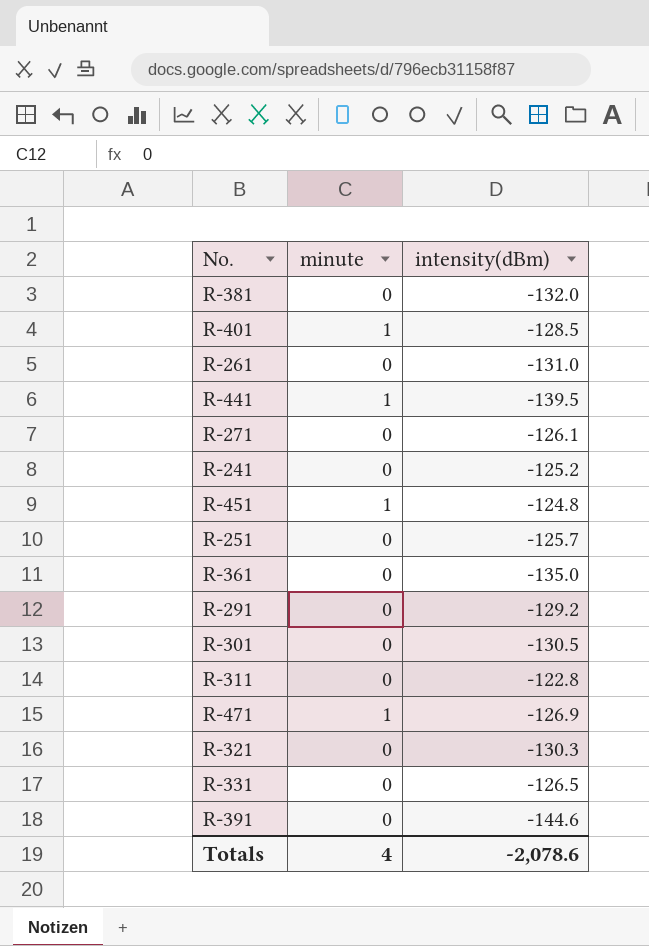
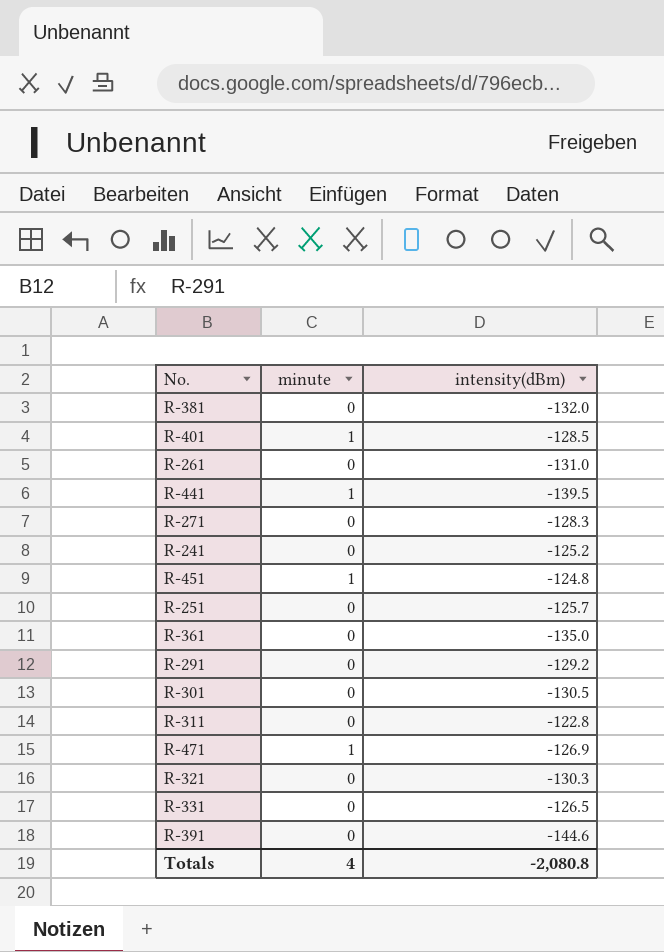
R-271 | intensity(dBm): -126.1 -> -128.3
Totals | intensity(dBm): -2,078.6 -> -2,080.8

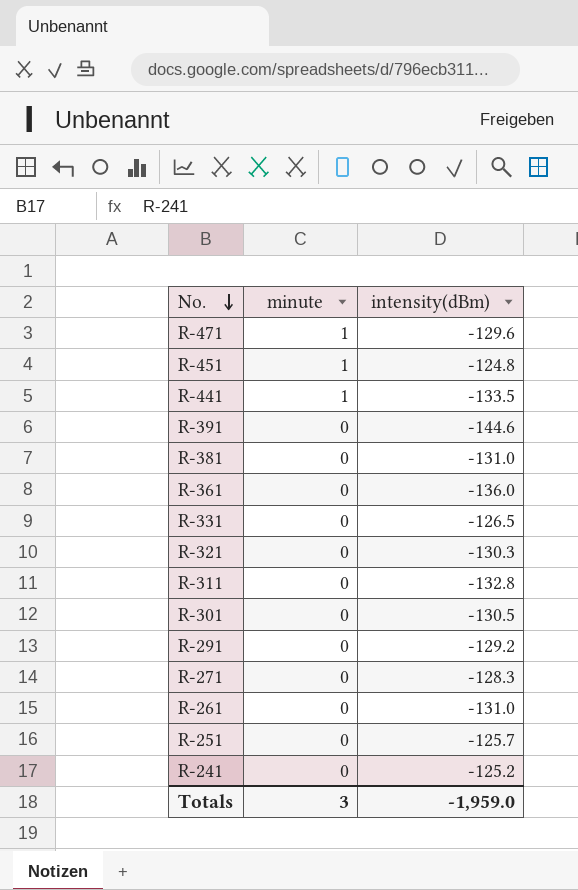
row order: none -> No. descending
row R-401: 1 | -128.5 -> none
R-471 | intensity(dBm): -126.9 -> -129.6
R-441 | intensity(dBm): -139.5 -> -133.5
R-381 | intensity(dBm): -132.0 -> -131.0
R-361 | intensity(dBm): -135.0 -> -136.0
R-311 | intensity(dBm): -122.8 -> -132.8
Totals | minute: 4 -> 3
Totals | intensity(dBm): -2,080.8 -> -1,959.0

